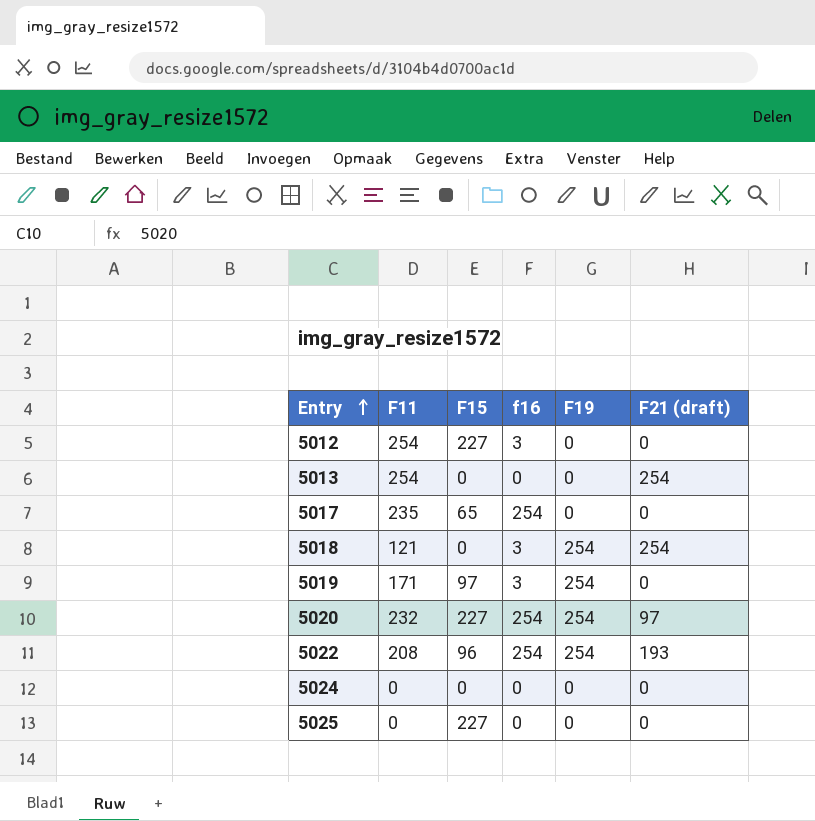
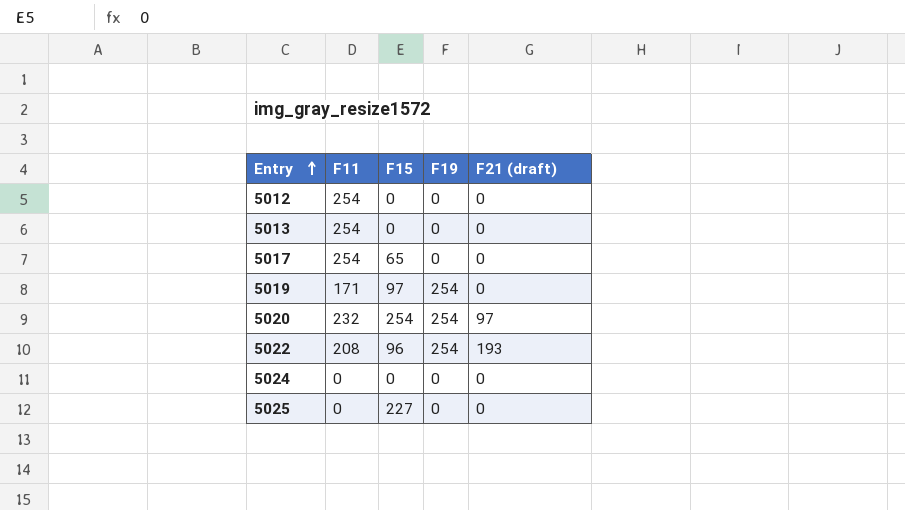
column f16 | position: 4 -> none
row 5018: 121 | 0 | 3 | 254 | 254 -> none
5012 | F15: 227 -> 0
5013 | F21 (draft): 254 -> 0
5017 | F11: 235 -> 254
5020 | F15: 227 -> 254

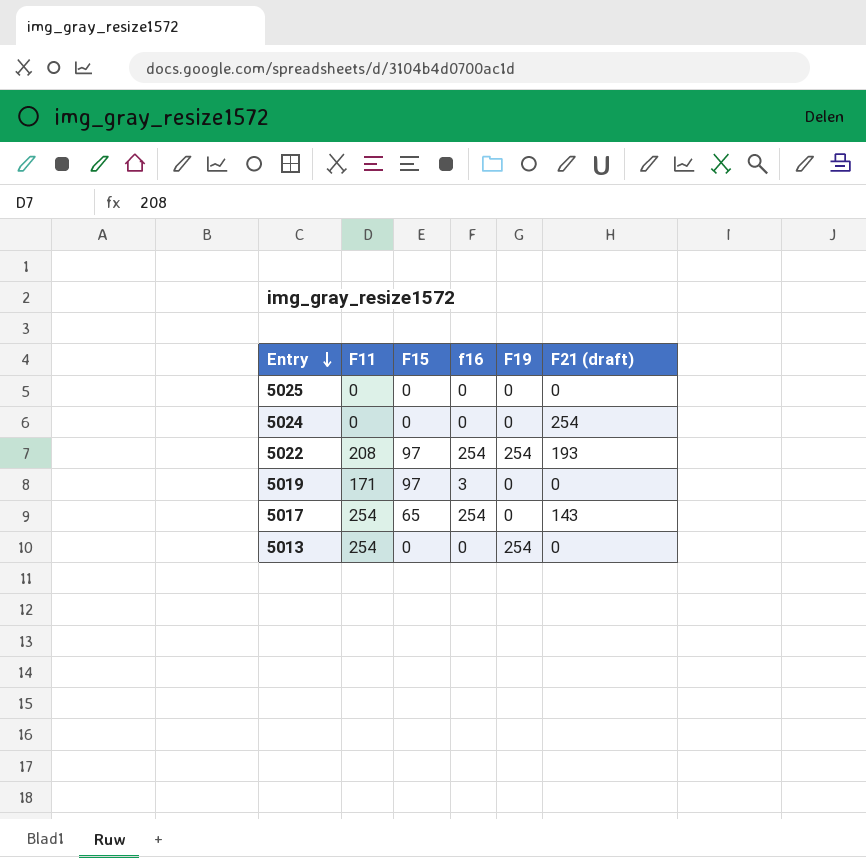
row order: Entry ascending -> Entry descending
column f16 | position: none -> 4
row 5012: 254 | 0 | 0 | 0 -> none
row 5020: 232 | 254 | 254 | 97 -> none
5025 | F15: 227 -> 0
5024 | F21 (draft): 0 -> 254
5022 | F15: 96 -> 97
5019 | F19: 254 -> 0
5017 | F21 (draft): 0 -> 143
5013 | F19: 0 -> 254

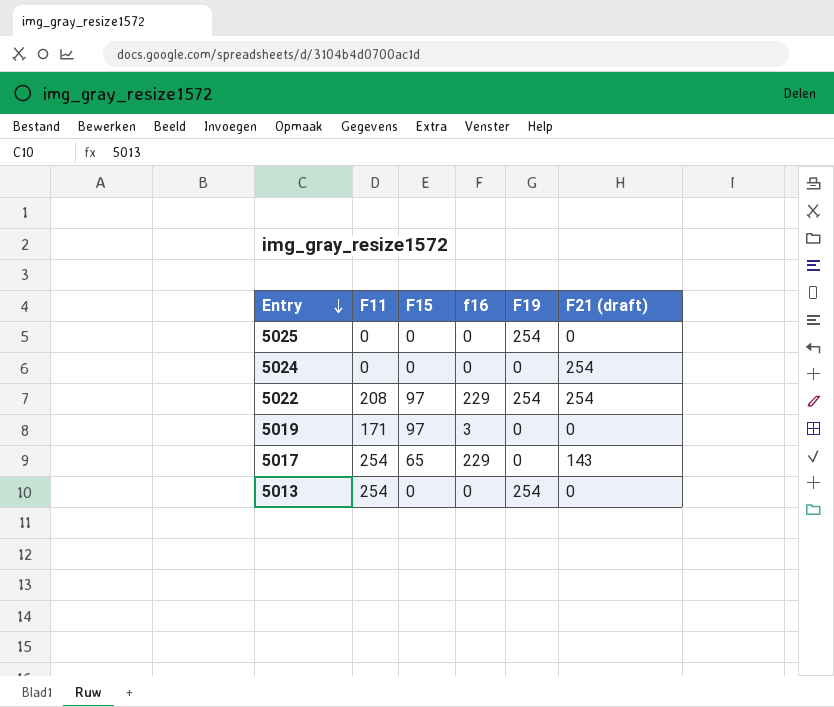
5025 | F19: 0 -> 254
5022 | f16: 254 -> 229
5022 | F21 (draft): 193 -> 254
5017 | f16: 254 -> 229

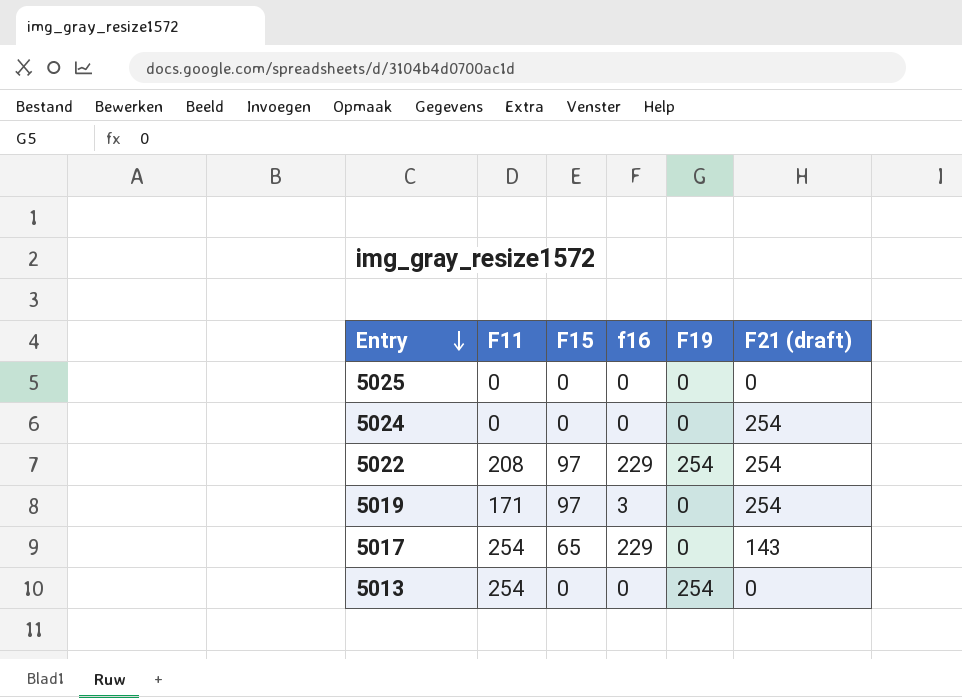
5025 | F19: 254 -> 0
5019 | F21 (draft): 0 -> 254

